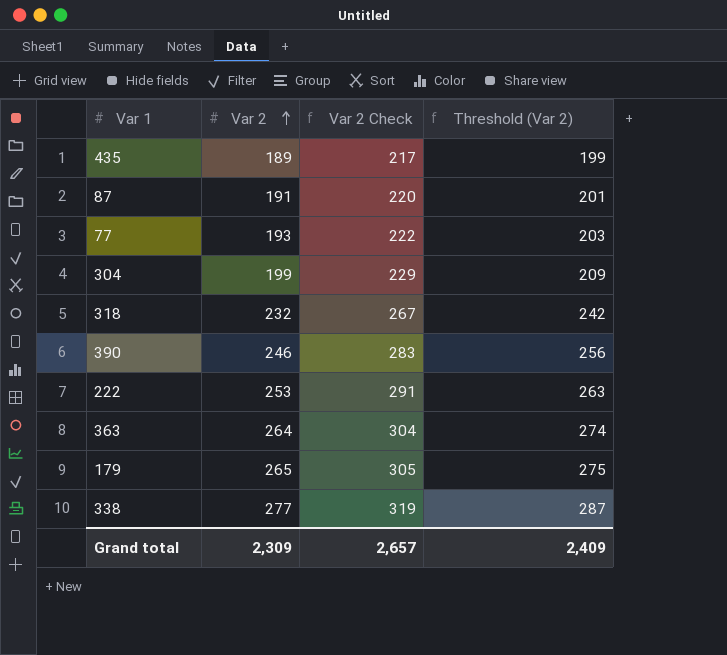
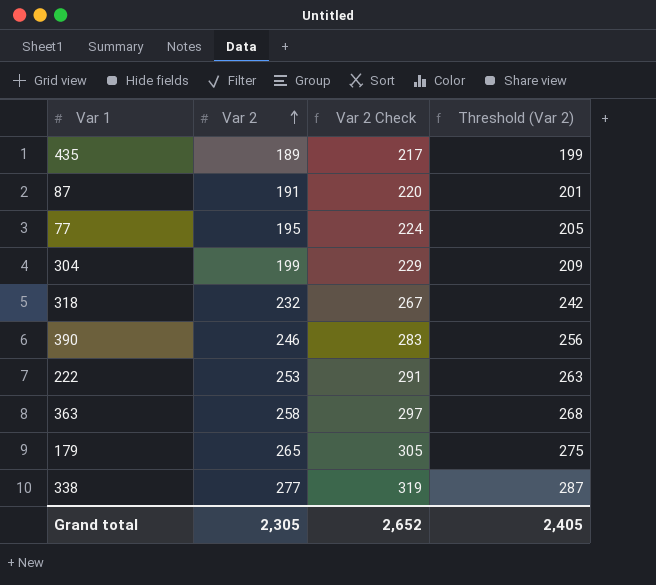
77 | Var 2: 193 -> 195
77 | Var 2 Check: 222 -> 224
77 | Threshold (Var 2): 203 -> 205
363 | Var 2: 264 -> 258
363 | Var 2 Check: 304 -> 297
363 | Threshold (Var 2): 274 -> 268
Grand total | Var 2: 2,309 -> 2,305
Grand total | Var 2 Check: 2,657 -> 2,652
Grand total | Threshold (Var 2): 2,409 -> 2,405

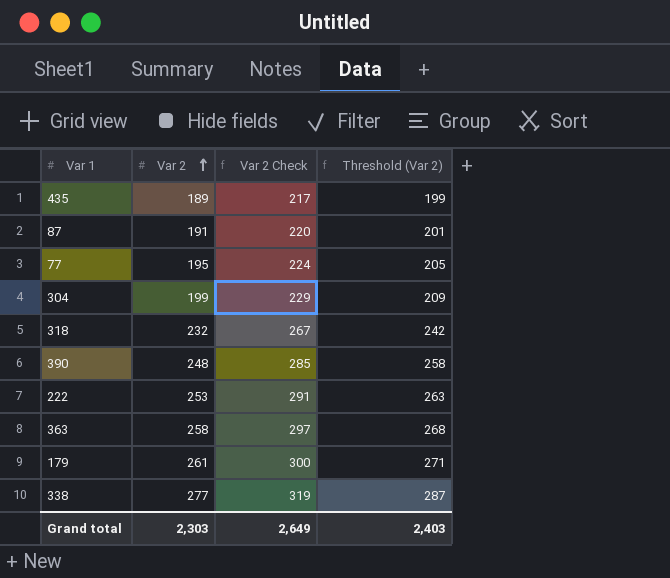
390 | Var 2: 246 -> 248
390 | Var 2 Check: 283 -> 285
390 | Threshold (Var 2): 256 -> 258
179 | Var 2: 265 -> 261
179 | Var 2 Check: 305 -> 300
179 | Threshold (Var 2): 275 -> 271
Grand total | Var 2: 2,305 -> 2,303
Grand total | Var 2 Check: 2,652 -> 2,649
Grand total | Threshold (Var 2): 2,405 -> 2,403

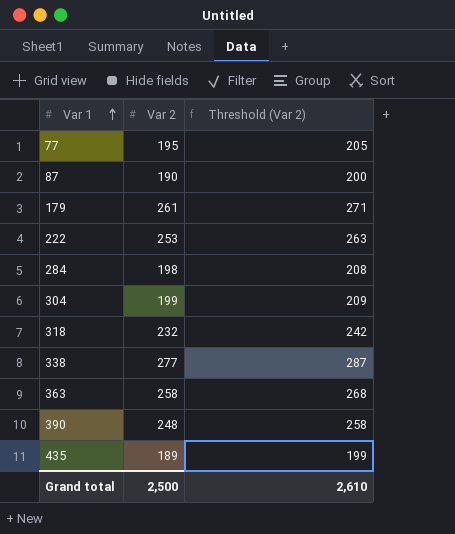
row order: Var 2 ascending -> Var 1 ascending
column Var 2 Check | formula: [Var 2] * 1.15 -> none
87 | Var 2: 191 -> 190
87 | Threshold (Var 2): 201 -> 200
row 284: none -> 198 | 208
Grand total | Var 2: 2,303 -> 2,500
Grand total | Threshold (Var 2): 2,403 -> 2,610

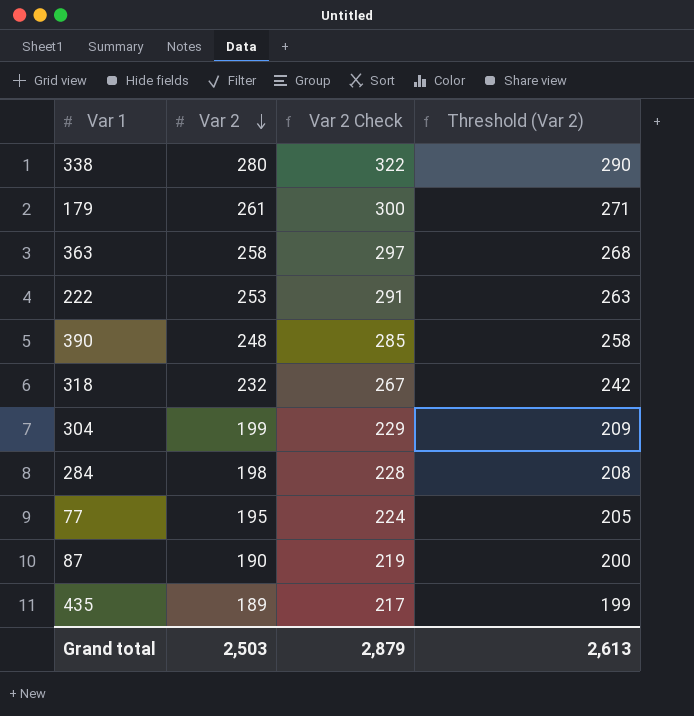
row order: Var 1 ascending -> Var 2 descending
column Var 2 Check | formula: none -> [Var 2] * 1.15
338 | Var 2: 277 -> 280
338 | Threshold (Var 2): 287 -> 290
Grand total | Var 2: 2,500 -> 2,503
Grand total | Threshold (Var 2): 2,610 -> 2,613

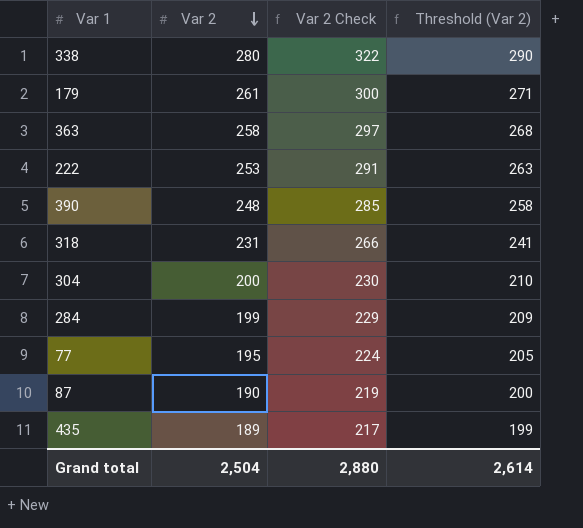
318 | Var 2: 232 -> 231
318 | Var 2 Check: 267 -> 266
318 | Threshold (Var 2): 242 -> 241
304 | Var 2: 199 -> 200
304 | Var 2 Check: 229 -> 230
304 | Threshold (Var 2): 209 -> 210
284 | Var 2: 198 -> 199
284 | Var 2 Check: 228 -> 229
284 | Threshold (Var 2): 208 -> 209
Grand total | Var 2: 2,503 -> 2,504
Grand total | Var 2 Check: 2,879 -> 2,880
Grand total | Threshold (Var 2): 2,613 -> 2,614

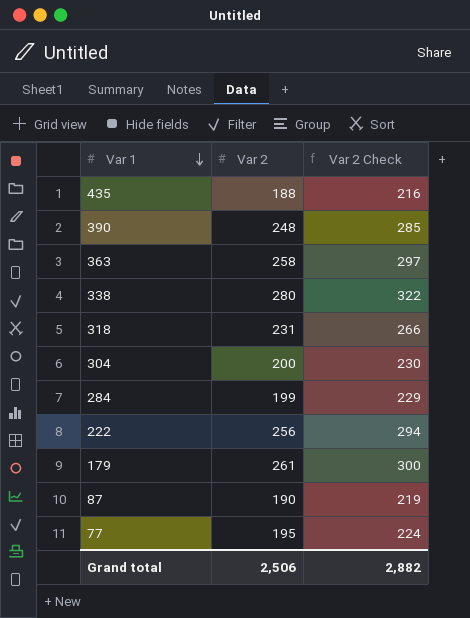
row order: Var 2 descending -> Var 1 descending
column Threshold (Var 2) | formula: [Var 2] + 10 -> none
435 | Var 2: 189 -> 188
435 | Var 2 Check: 217 -> 216
222 | Var 2: 253 -> 256
222 | Var 2 Check: 291 -> 294
Grand total | Var 2: 2,504 -> 2,506
Grand total | Var 2 Check: 2,880 -> 2,882

